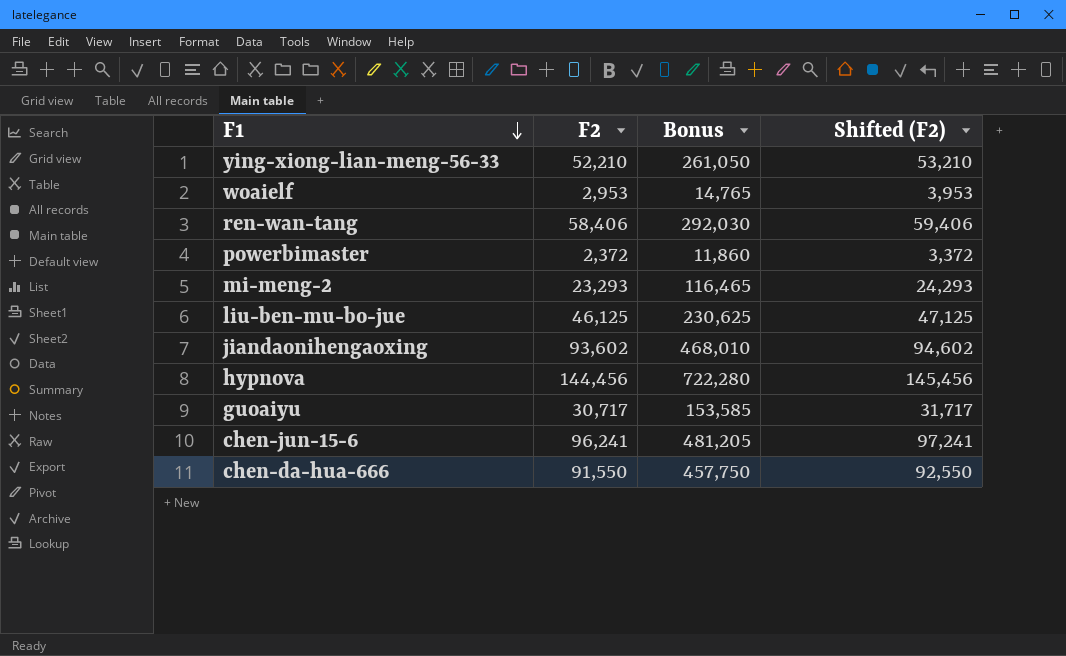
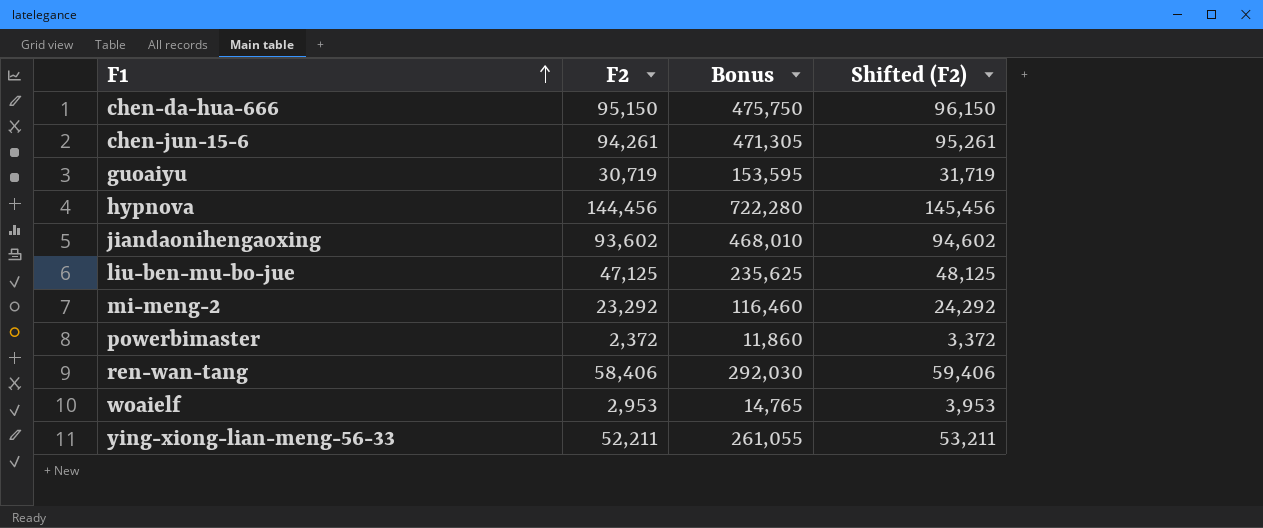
row order: F1 descending -> F1 ascending
chen-da-hua-666 | F2: 91,550 -> 95,150
chen-da-hua-666 | Bonus: 457,750 -> 475,750
chen-da-hua-666 | Shifted (F2): 92,550 -> 96,150
chen-jun-15-6 | F2: 96,241 -> 94,261
chen-jun-15-6 | Bonus: 481,205 -> 471,305
chen-jun-15-6 | Shifted (F2): 97,241 -> 95,261
guoaiyu | F2: 30,717 -> 30,719
guoaiyu | Bonus: 153,585 -> 153,595
guoaiyu | Shifted (F2): 31,717 -> 31,719
liu-ben-mu-bo-jue | F2: 46,125 -> 47,125
liu-ben-mu-bo-jue | Bonus: 230,625 -> 235,625
liu-ben-mu-bo-jue | Shifted (F2): 47,125 -> 48,125
mi-meng-2 | F2: 23,293 -> 23,292
mi-meng-2 | Bonus: 116,465 -> 116,460
mi-meng-2 | Shifted (F2): 24,293 -> 24,292
ying-xiong-lian-meng-56-33 | F2: 52,210 -> 52,211
ying-xiong-lian-meng-56-33 | Bonus: 261,050 -> 261,055
ying-xiong-lian-meng-56-33 | Shifted (F2): 53,210 -> 53,211

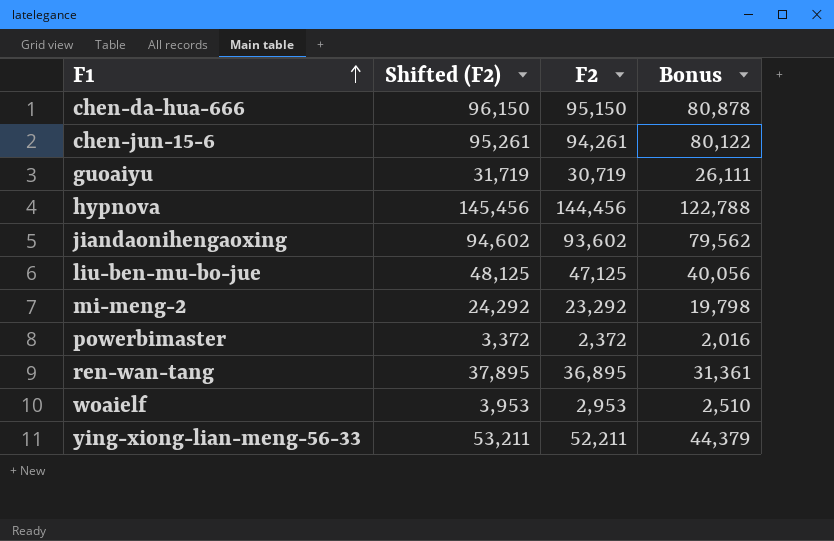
column Shifted (F2) | position: 4 -> 2
column Bonus | formula: [F2] * 5 -> [F2] * 0.85
ren-wan-tang | Shifted (F2): 59,406 -> 37,895
ren-wan-tang | F2: 58,406 -> 36,895

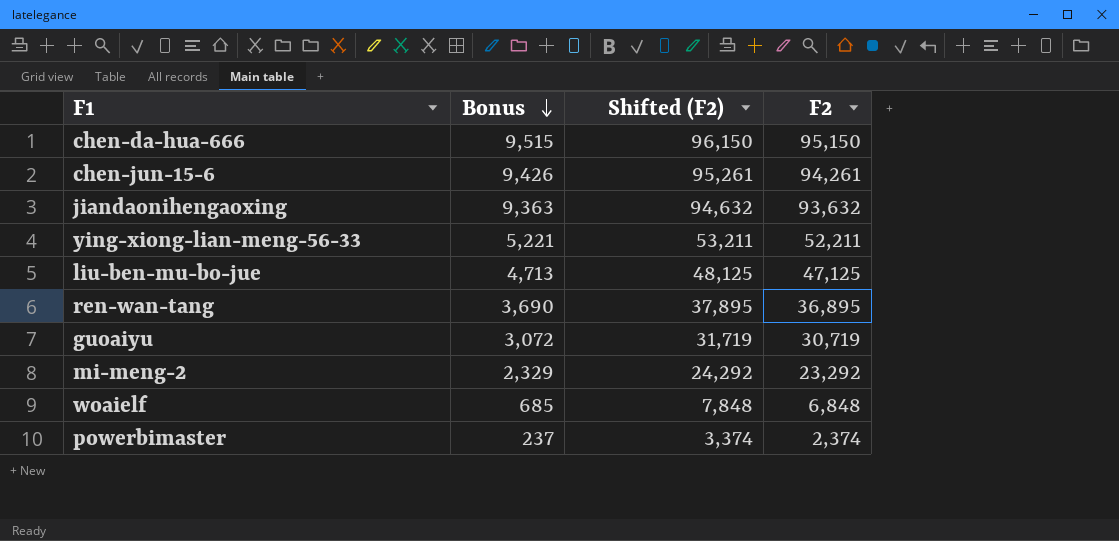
row order: F1 ascending -> Bonus descending
column Bonus | formula: [F2] * 0.85 -> [F2] * 0.1
column Bonus | position: 4 -> 2
row hypnova: 145,456 | 144,456 | 122,788 -> none
jiandaonihengaoxing | Shifted (F2): 94,602 -> 94,632
jiandaonihengaoxing | F2: 93,602 -> 93,632
woaielf | Shifted (F2): 3,953 -> 7,848
woaielf | F2: 2,953 -> 6,848
powerbimaster | Shifted (F2): 3,372 -> 3,374
powerbimaster | F2: 2,372 -> 2,374

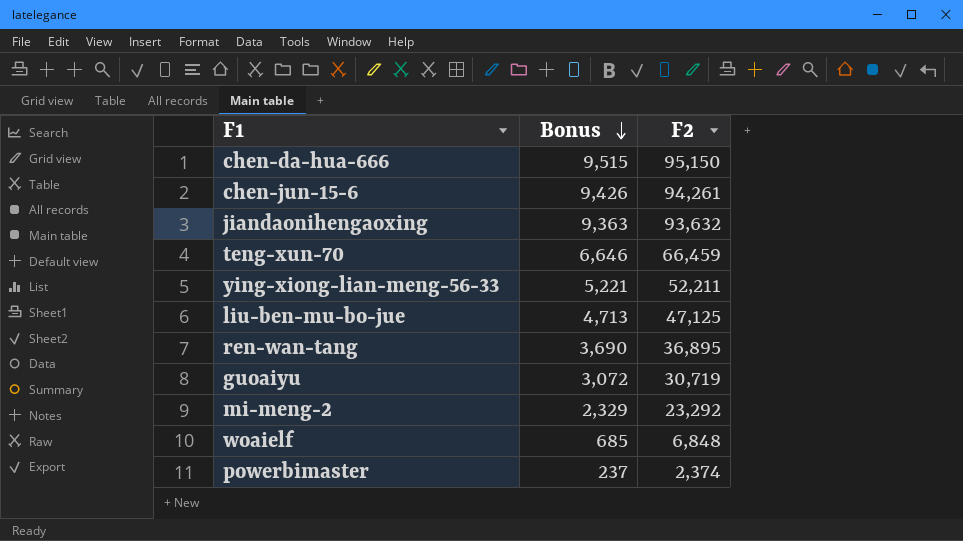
column Shifted (F2) | formula: [F2] + 1000 -> none
row teng-xun-70: none -> 6,646 | 66,459

